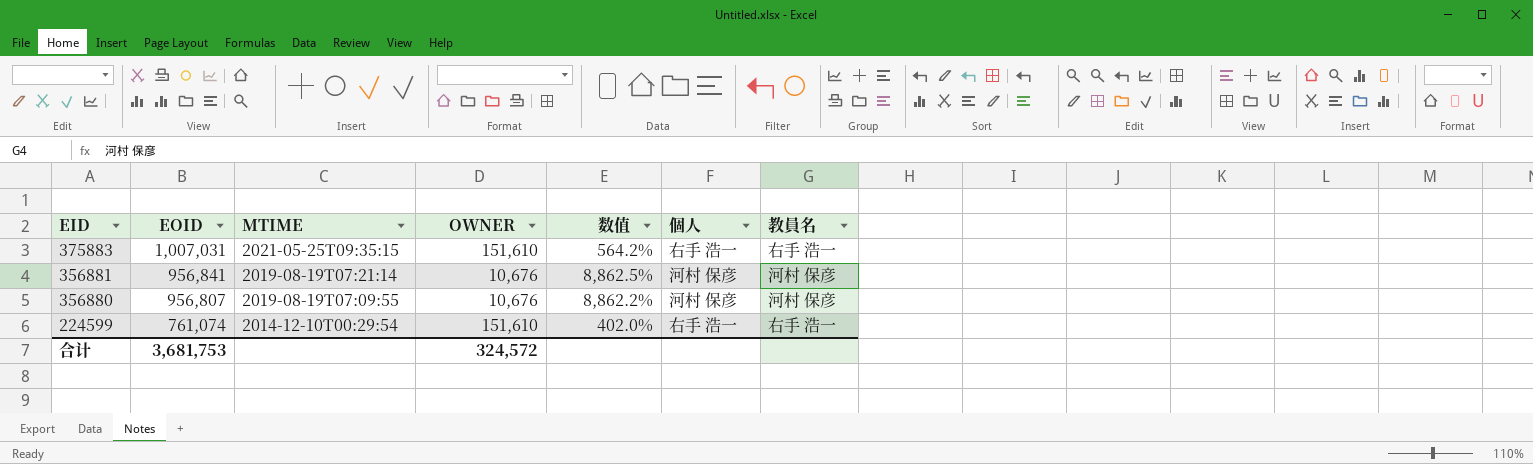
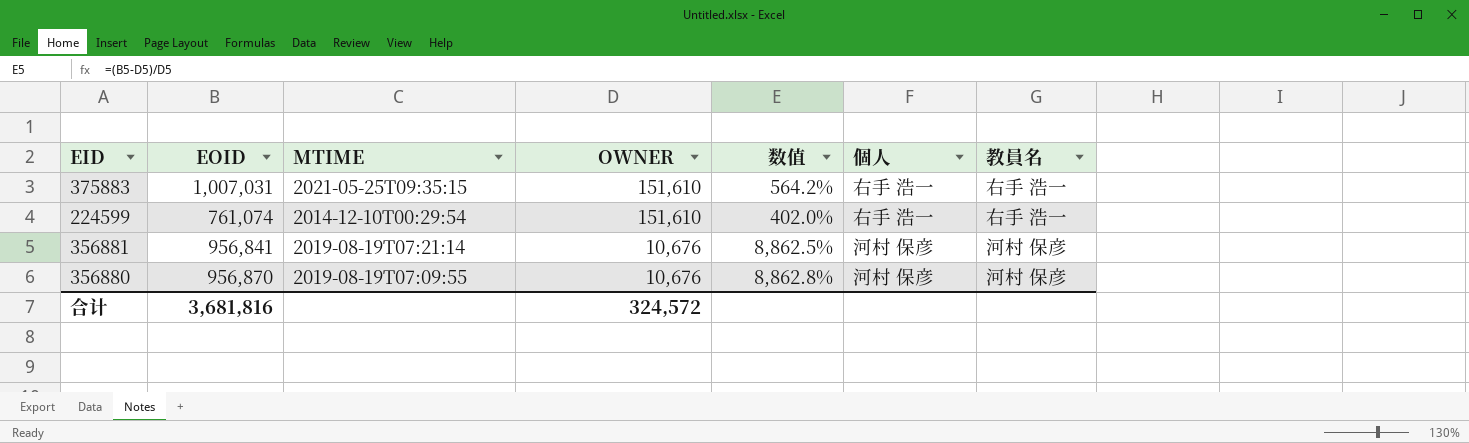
row order: EID descending -> OWNER descending
356880 | EOID: 956,807 -> 956,870
356880 | 数值: 8,862.2% -> 8,862.8%
合计 | EOID: 3,681,753 -> 3,681,816

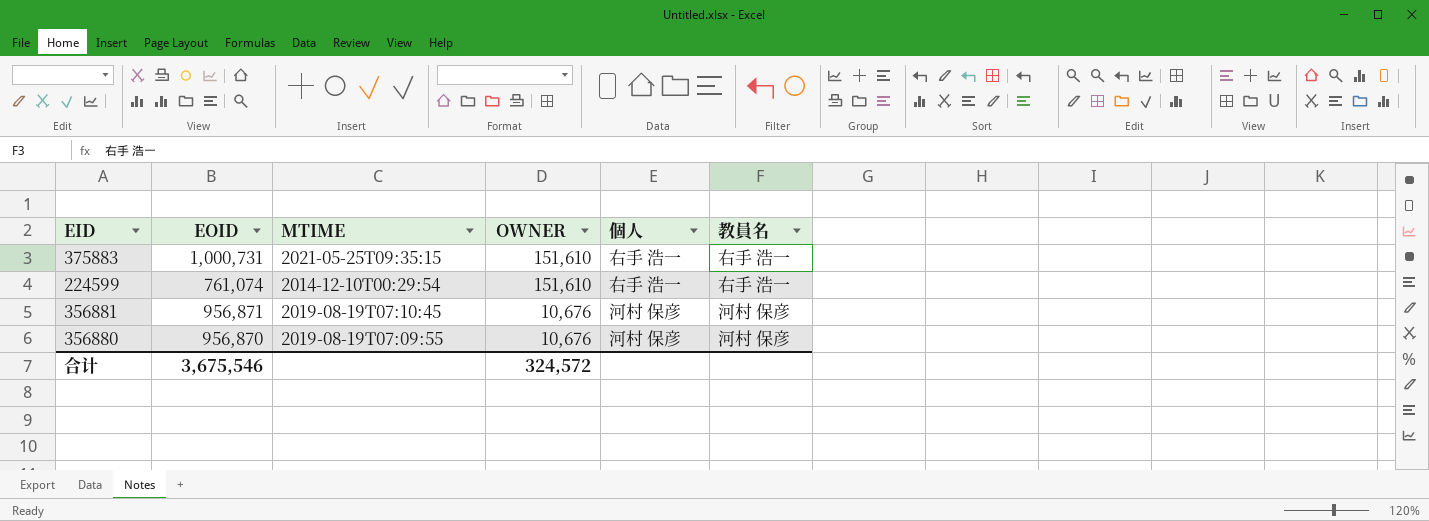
column 数值 | formula: ([EOID] - [OWNER]) / [OWNER] -> none
375883 | EOID: 1,007,031 -> 1,000,731
356881 | EOID: 956,841 -> 956,871
356881 | MTIME: 2019-08-19T07:21:14 -> 2019-08-19T07:10:45
合计 | EOID: 3,681,816 -> 3,675,546

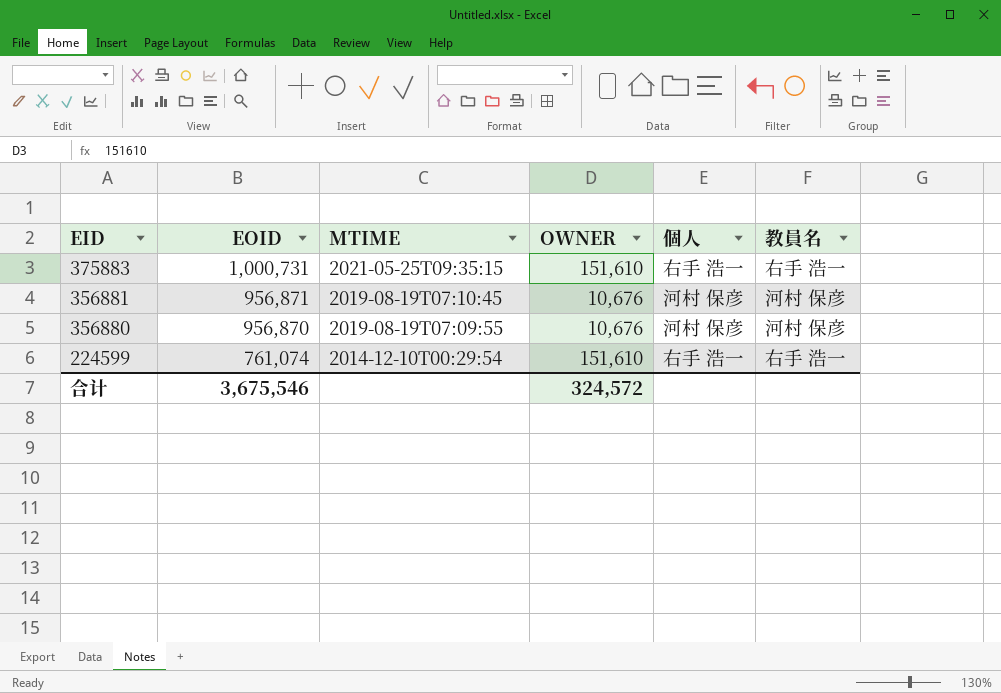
row order: OWNER descending -> EID descending

